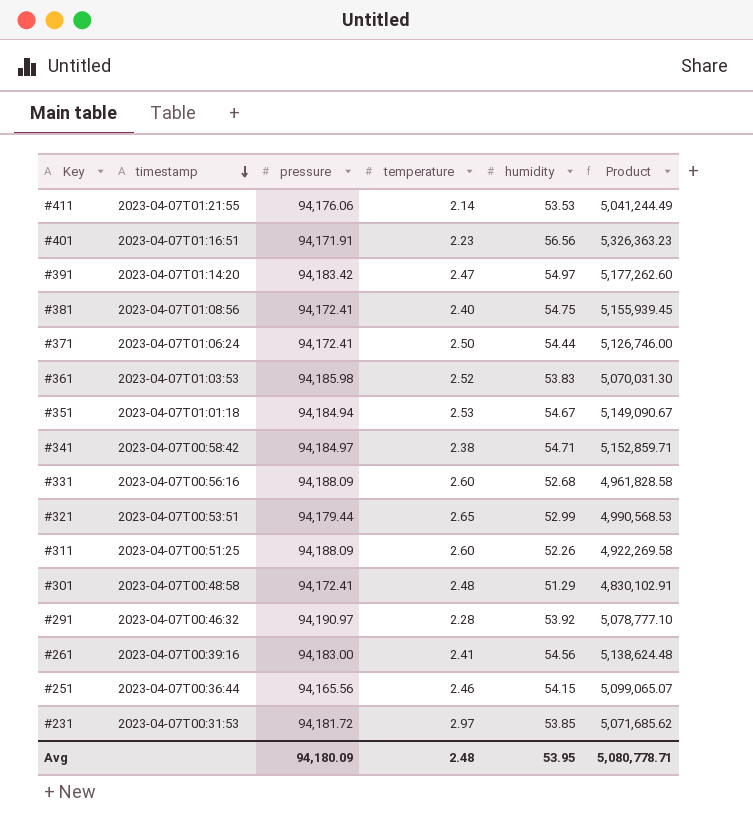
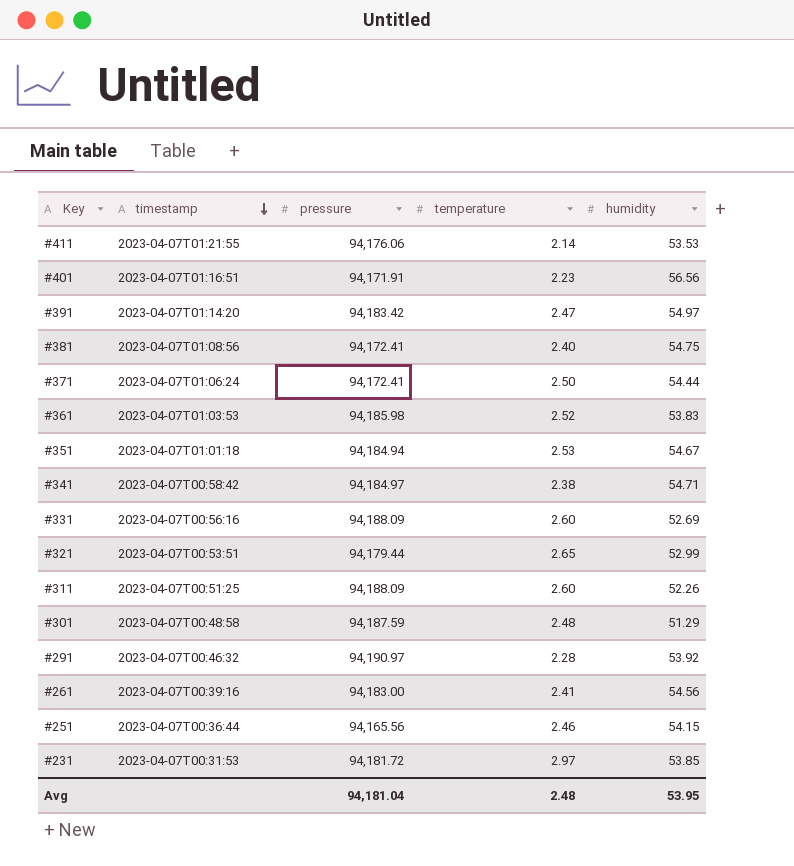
column Product | formula: [pressure] * [humidity] -> none
#331 | humidity: 52.68 -> 52.69
#301 | pressure: 94,172.41 -> 94,187.59
Avg | pressure: 94,180.09 -> 94,181.04

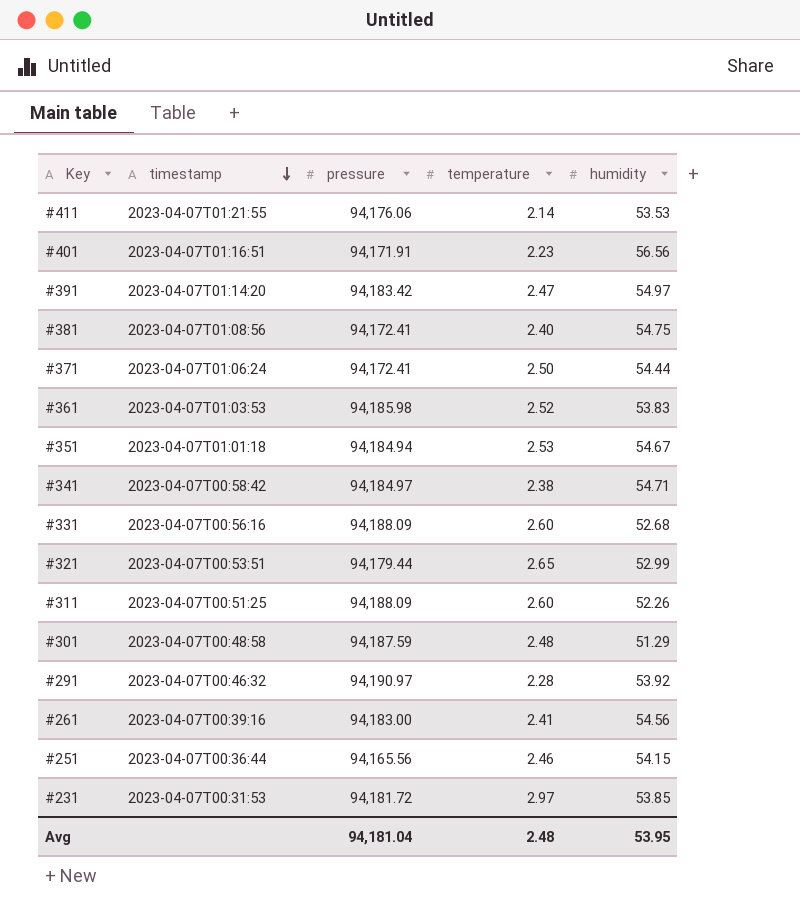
#331 | humidity: 52.69 -> 52.68

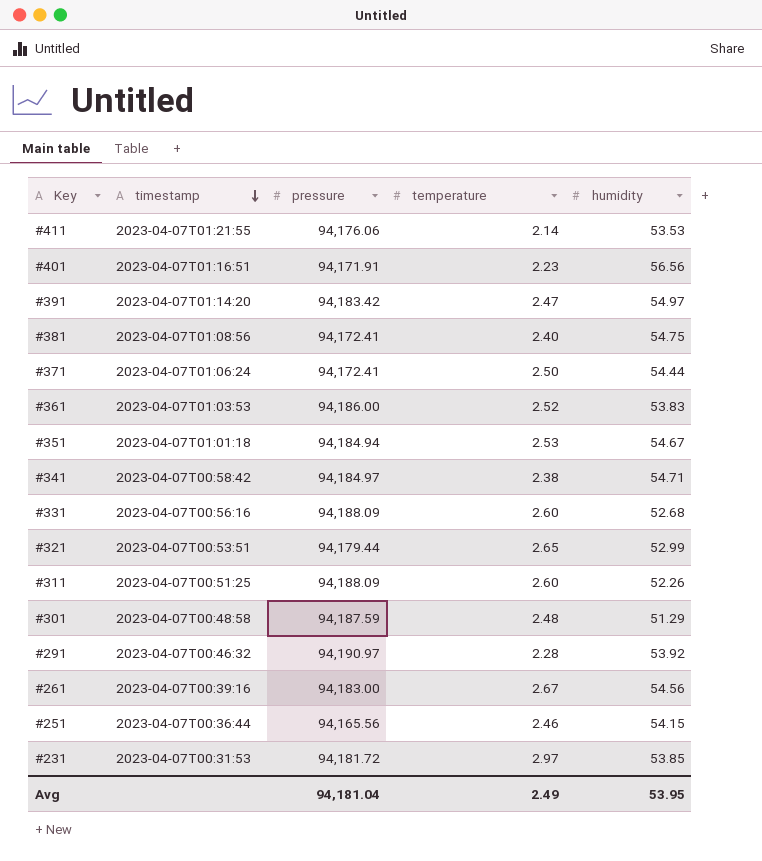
#361 | pressure: 94,185.98 -> 94,186.00
#261 | temperature: 2.41 -> 2.67
Avg | temperature: 2.48 -> 2.49

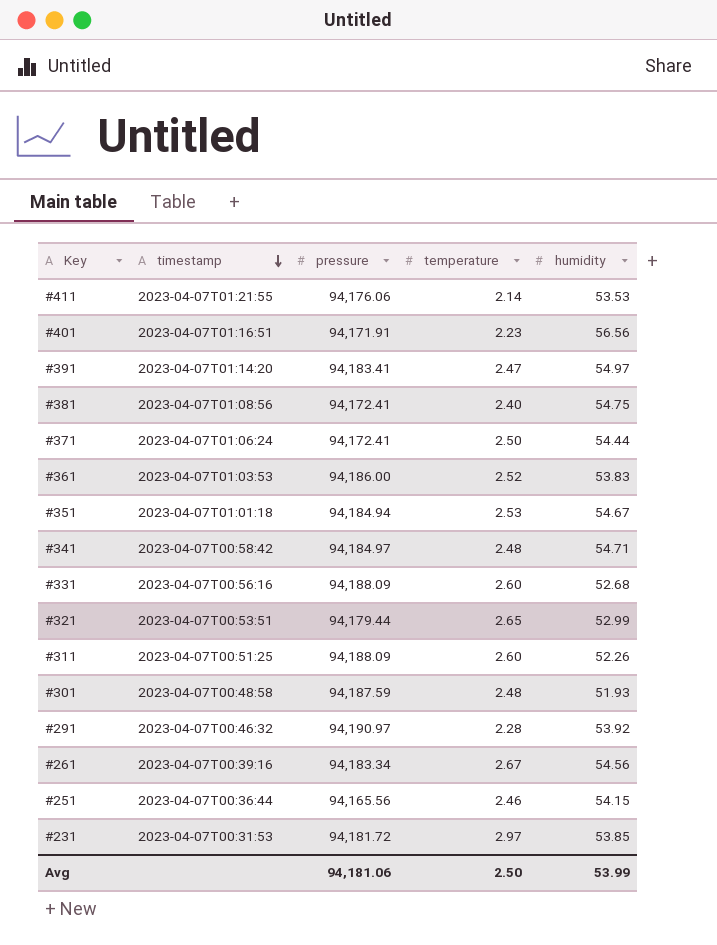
#391 | pressure: 94,183.42 -> 94,183.41
#341 | temperature: 2.38 -> 2.48
#301 | humidity: 51.29 -> 51.93
#261 | pressure: 94,183.00 -> 94,183.34
Avg | pressure: 94,181.04 -> 94,181.06
Avg | temperature: 2.49 -> 2.50
Avg | humidity: 53.95 -> 53.99

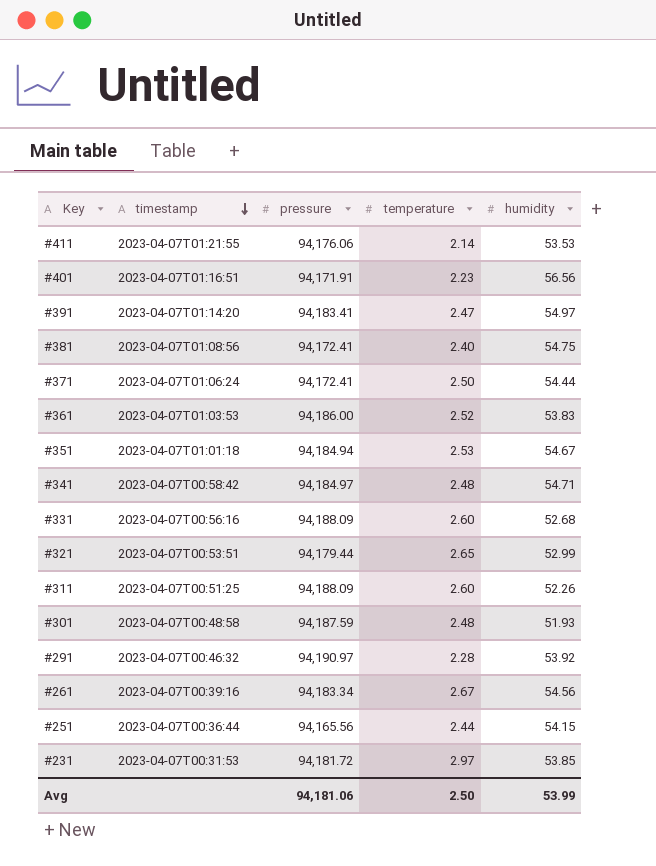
#251 | temperature: 2.46 -> 2.44

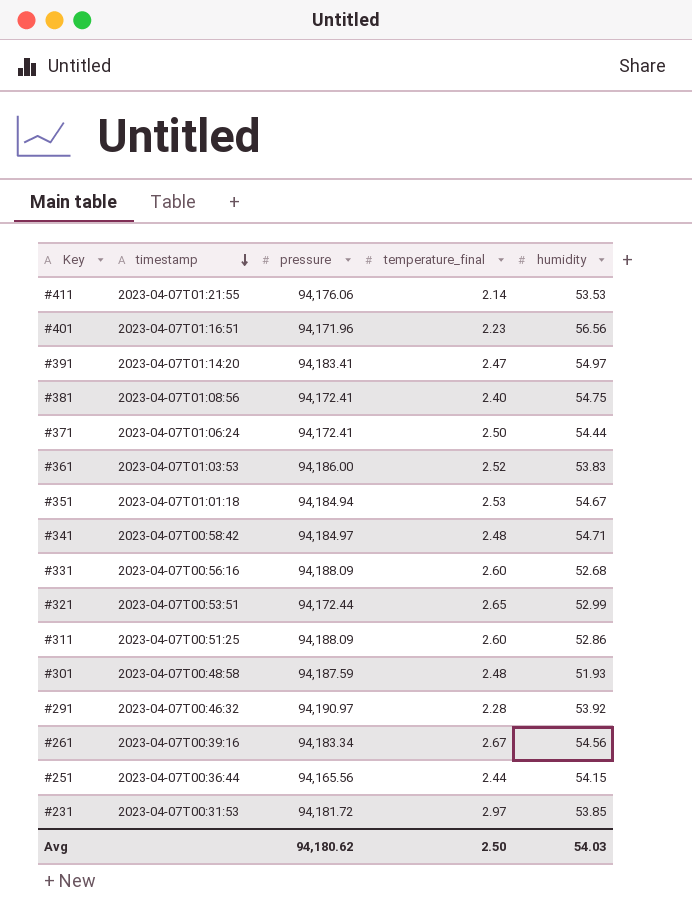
column name: temperature -> temperature_final
#401 | pressure: 94,171.91 -> 94,171.96
#321 | pressure: 94,179.44 -> 94,172.44
#311 | humidity: 52.26 -> 52.86
Avg | pressure: 94,181.06 -> 94,180.62
Avg | humidity: 53.99 -> 54.03

